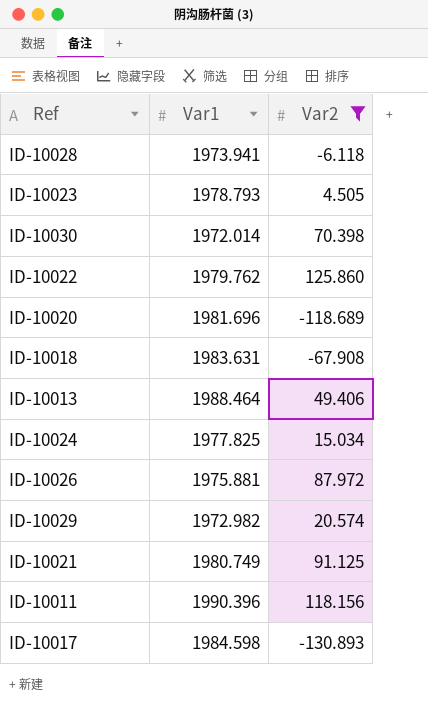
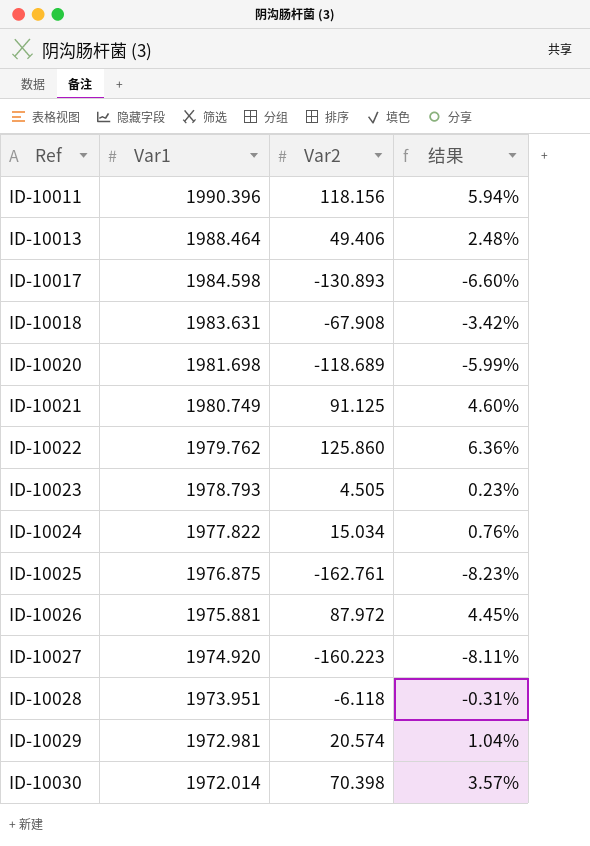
filter: Var2 >= -130.893 -> none
row order: none -> Ref ascending
column 结果 | formula: none -> [Var2] / [Var1]
ID-10020 | Var1: 1981.696 -> 1981.698
ID-10024 | Var1: 1977.825 -> 1977.822
ID-10028 | Var1: 1973.941 -> 1973.951
ID-10029 | Var1: 1972.982 -> 1972.981

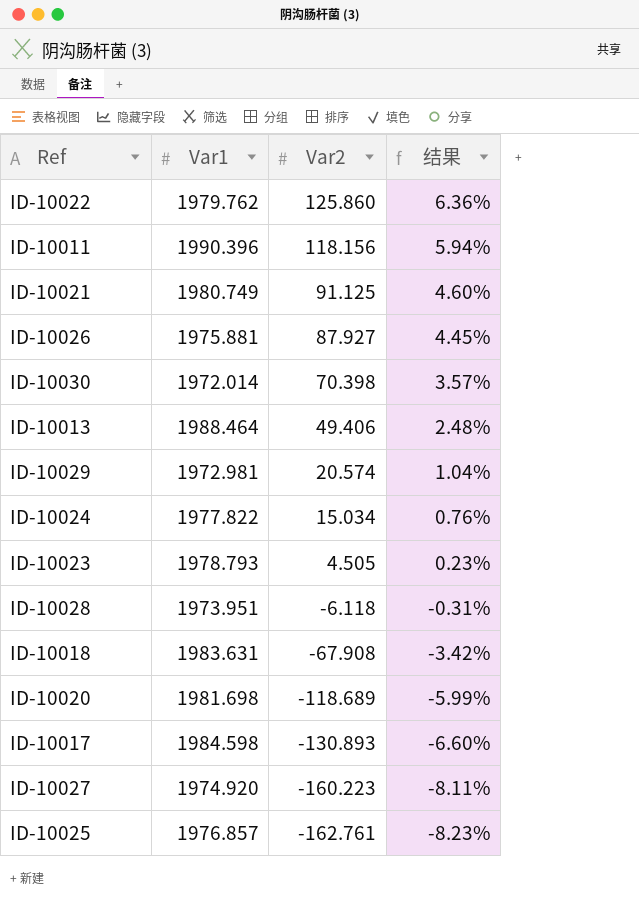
row order: Ref ascending -> Var2 descending
ID-10026 | Var2: 87.972 -> 87.927
ID-10025 | Var1: 1976.875 -> 1976.857

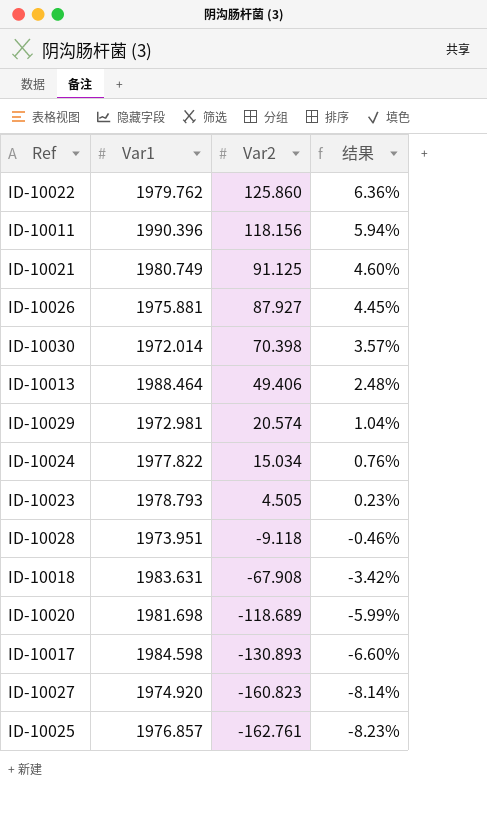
ID-10028 | Var2: -6.118 -> -9.118
ID-10028 | 结果: -0.31% -> -0.46%
ID-10027 | Var2: -160.223 -> -160.823
ID-10027 | 结果: -8.11% -> -8.14%

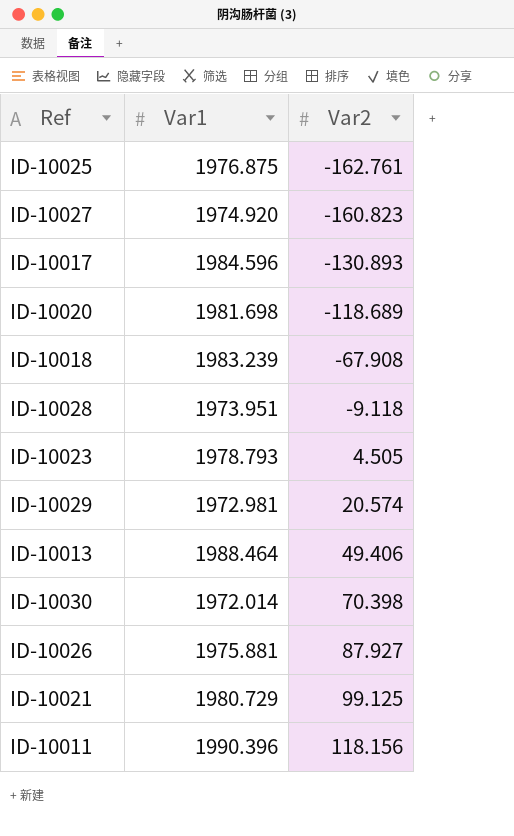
row order: Var2 descending -> Var2 ascending
column 结果 | formula: [Var2] / [Var1] -> none
row ID-10022: 1979.762 | 125.860 | 6.36% -> none
row ID-10024: 1977.822 | 15.034 | 0.76% -> none
ID-10025 | Var1: 1976.857 -> 1976.875
ID-10017 | Var1: 1984.598 -> 1984.596
ID-10018 | Var1: 1983.631 -> 1983.239
ID-10021 | Var1: 1980.749 -> 1980.729
ID-10021 | Var2: 91.125 -> 99.125

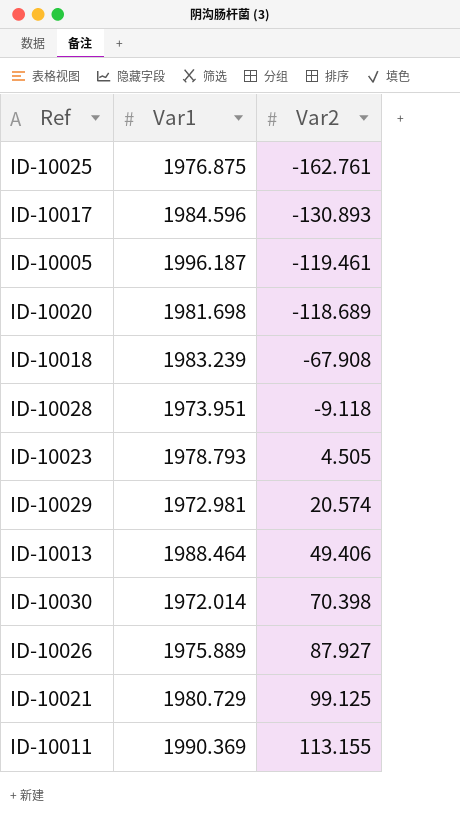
row ID-10027: 1974.920 | -160.823 -> none
row ID-10005: none -> 1996.187 | -119.461
ID-10026 | Var1: 1975.881 -> 1975.889
ID-10011 | Var1: 1990.396 -> 1990.369
ID-10011 | Var2: 118.156 -> 113.155

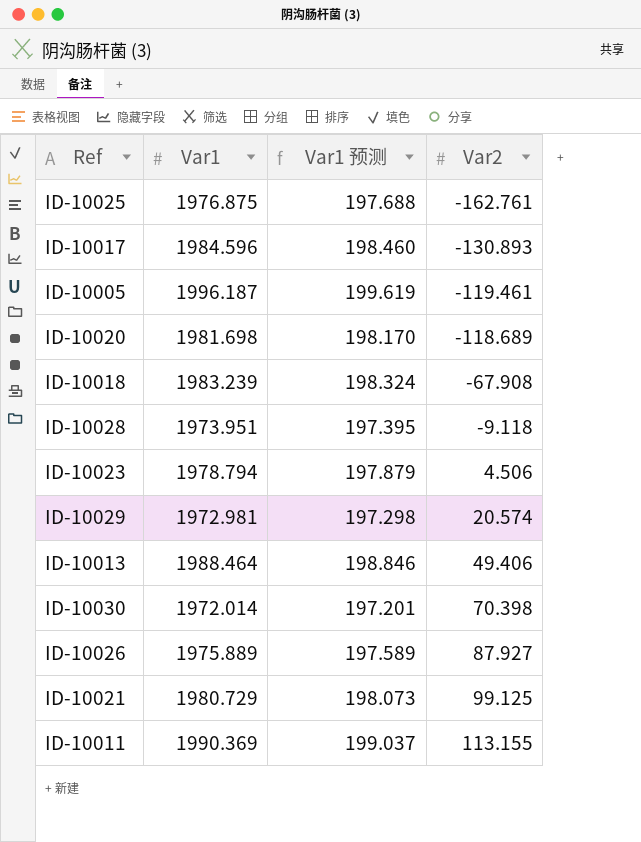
column Var1 预测 | formula: none -> [Var1] * 0.1
ID-10023 | Var1: 1978.793 -> 1978.794
ID-10023 | Var2: 4.505 -> 4.506

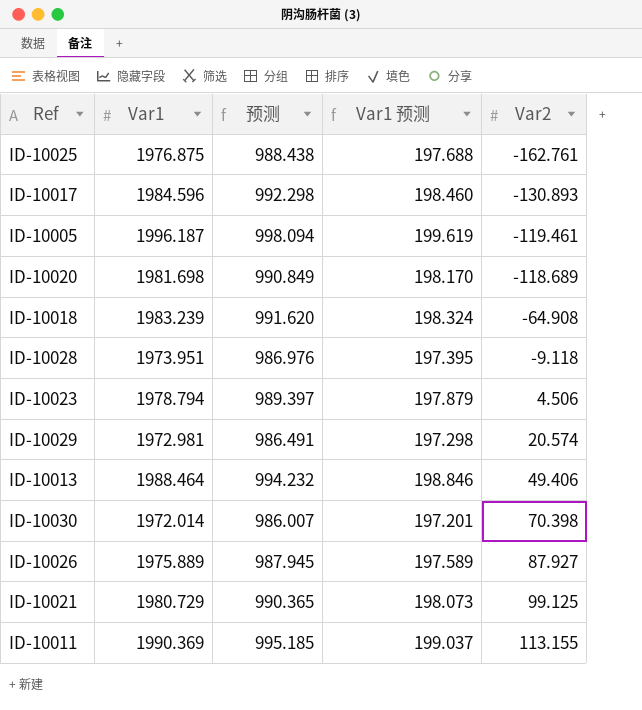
column 预测 | formula: none -> [Var1] * 0.5
ID-10018 | Var2: -67.908 -> -64.908

